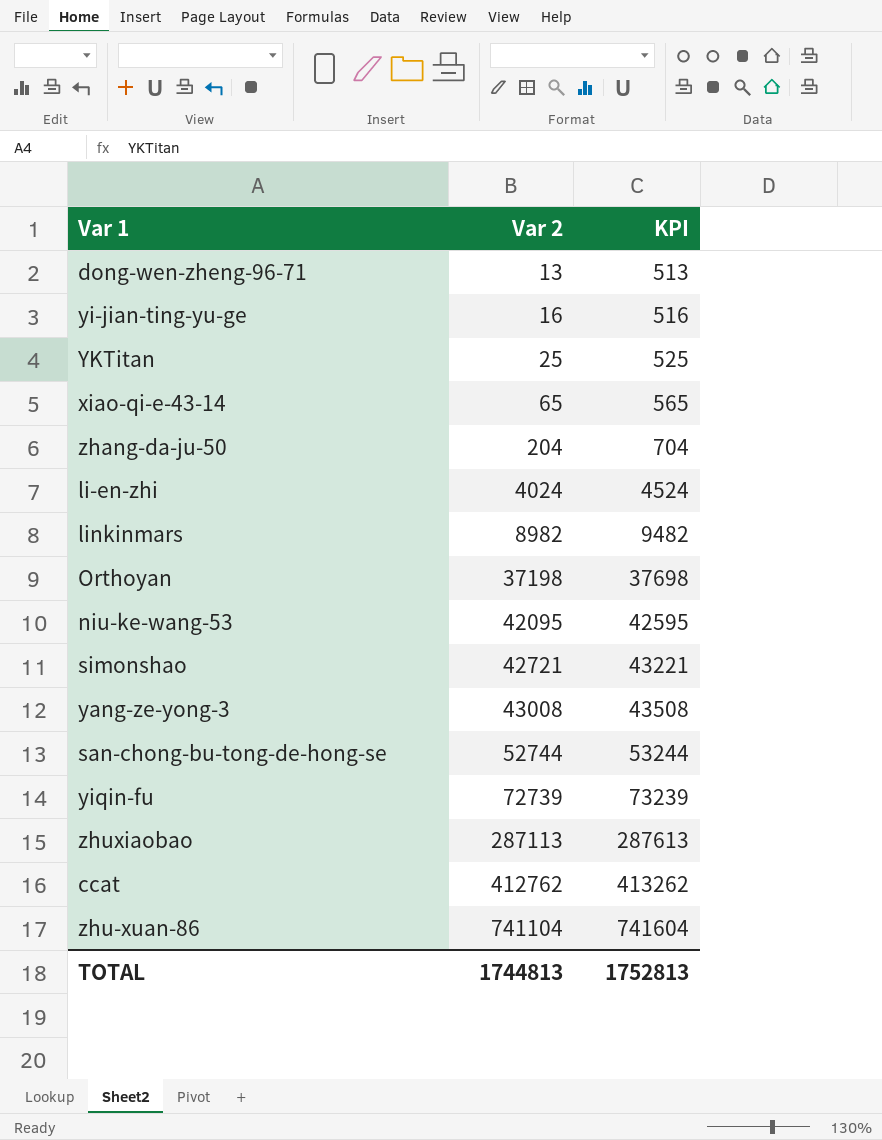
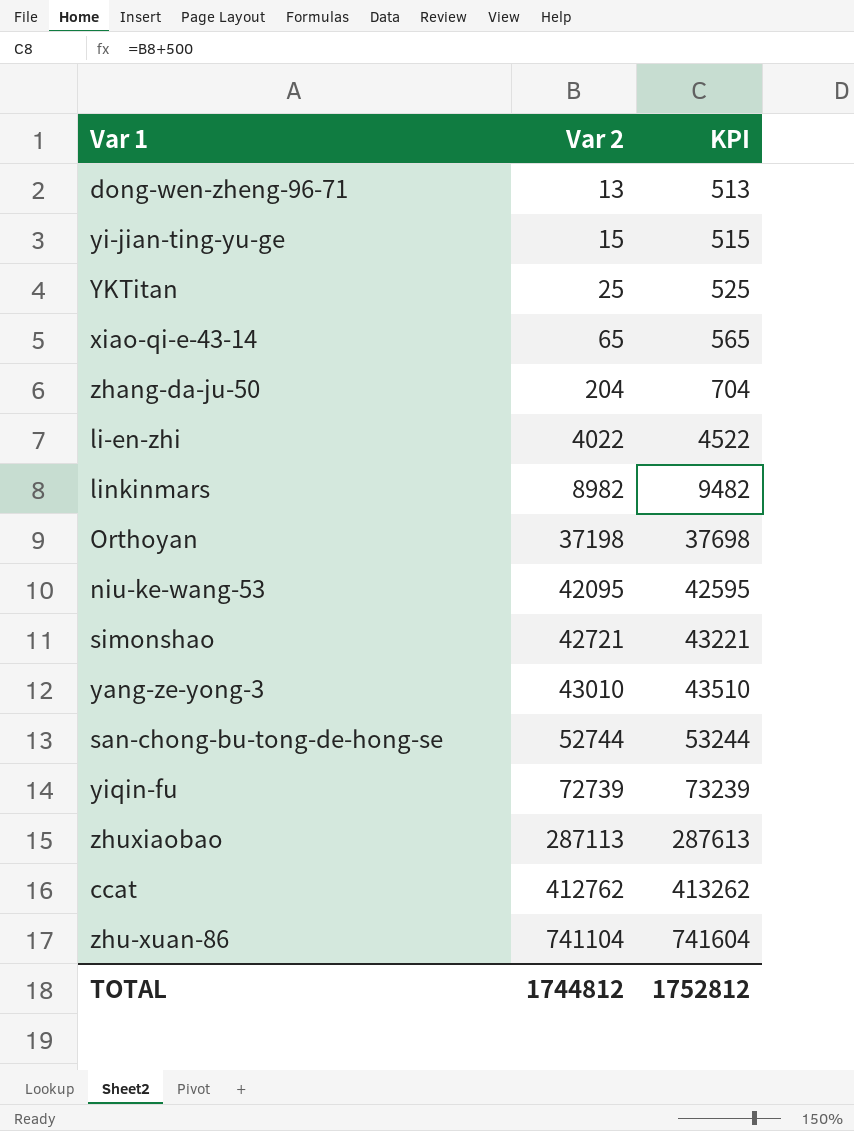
yi-jian-ting-yu-ge | Var 2: 16 -> 15
yi-jian-ting-yu-ge | KPI: 516 -> 515
li-en-zhi | Var 2: 4024 -> 4022
li-en-zhi | KPI: 4524 -> 4522
yang-ze-yong-3 | Var 2: 43008 -> 43010
yang-ze-yong-3 | KPI: 43508 -> 43510
TOTAL | Var 2: 1744813 -> 1744812
TOTAL | KPI: 1752813 -> 1752812

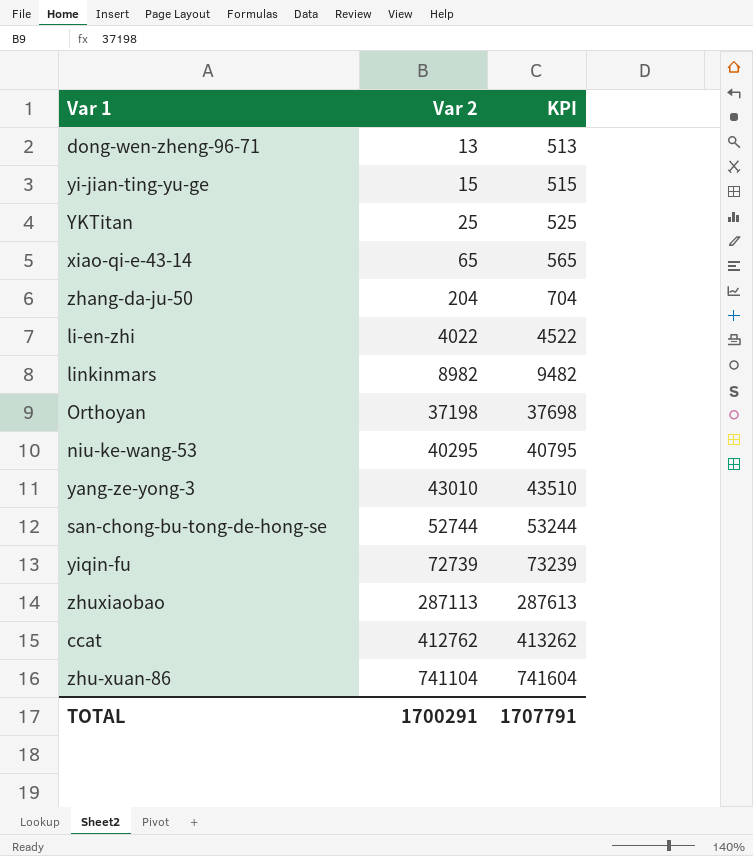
row simonshao: 42721 | 43221 -> none
niu-ke-wang-53 | Var 2: 42095 -> 40295
niu-ke-wang-53 | KPI: 42595 -> 40795
TOTAL | Var 2: 1744812 -> 1700291
TOTAL | KPI: 1752812 -> 1707791

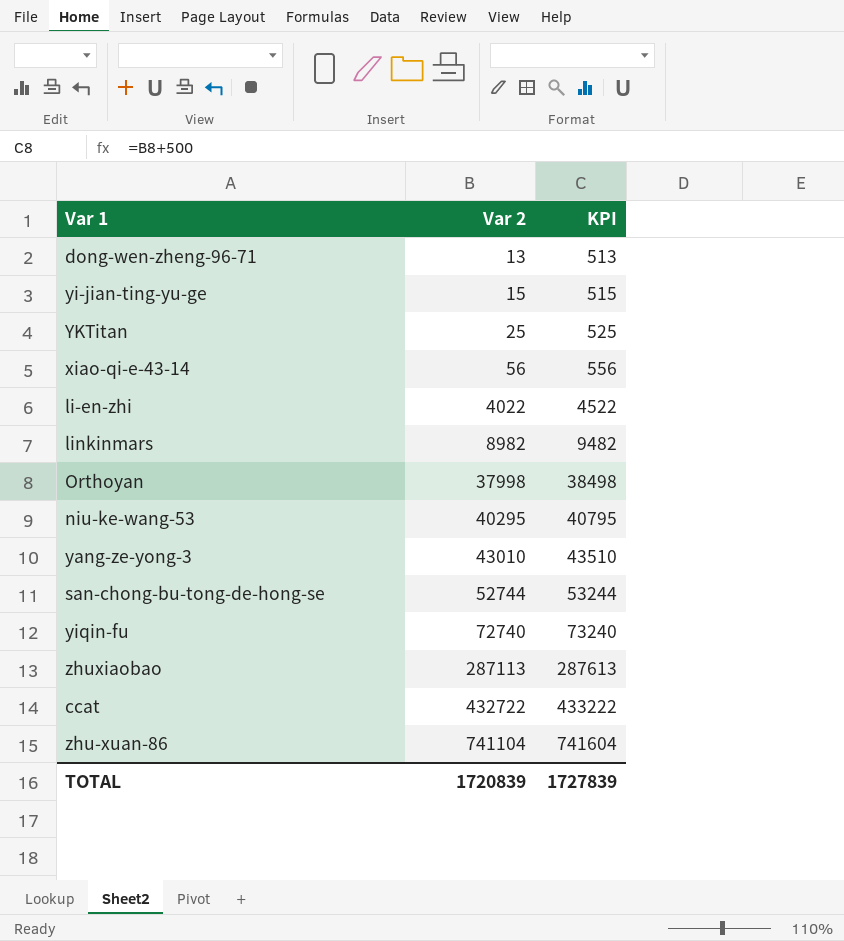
row zhang-da-ju-50: 204 | 704 -> none
xiao-qi-e-43-14 | Var 2: 65 -> 56
xiao-qi-e-43-14 | KPI: 565 -> 556
Orthoyan | Var 2: 37198 -> 37998
Orthoyan | KPI: 37698 -> 38498
yiqin-fu | Var 2: 72739 -> 72740
yiqin-fu | KPI: 73239 -> 73240
ccat | Var 2: 412762 -> 432722
ccat | KPI: 413262 -> 433222
TOTAL | Var 2: 1700291 -> 1720839
TOTAL | KPI: 1707791 -> 1727839

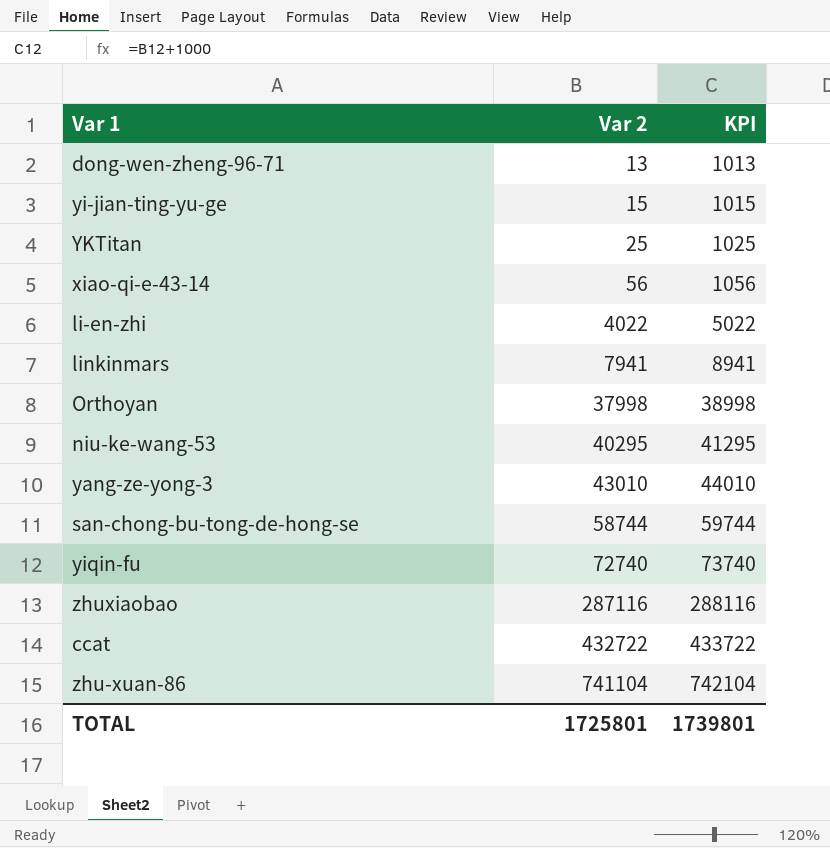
column KPI | formula: [Var 2] + 500 -> [Var 2] + 1000
linkinmars | Var 2: 8982 -> 7941
san-chong-bu-tong-de-hong-se | Var 2: 52744 -> 58744
zhuxiaobao | Var 2: 287113 -> 287116
TOTAL | Var 2: 1720839 -> 1725801
TOTAL | KPI: 1727839 -> 1739801

